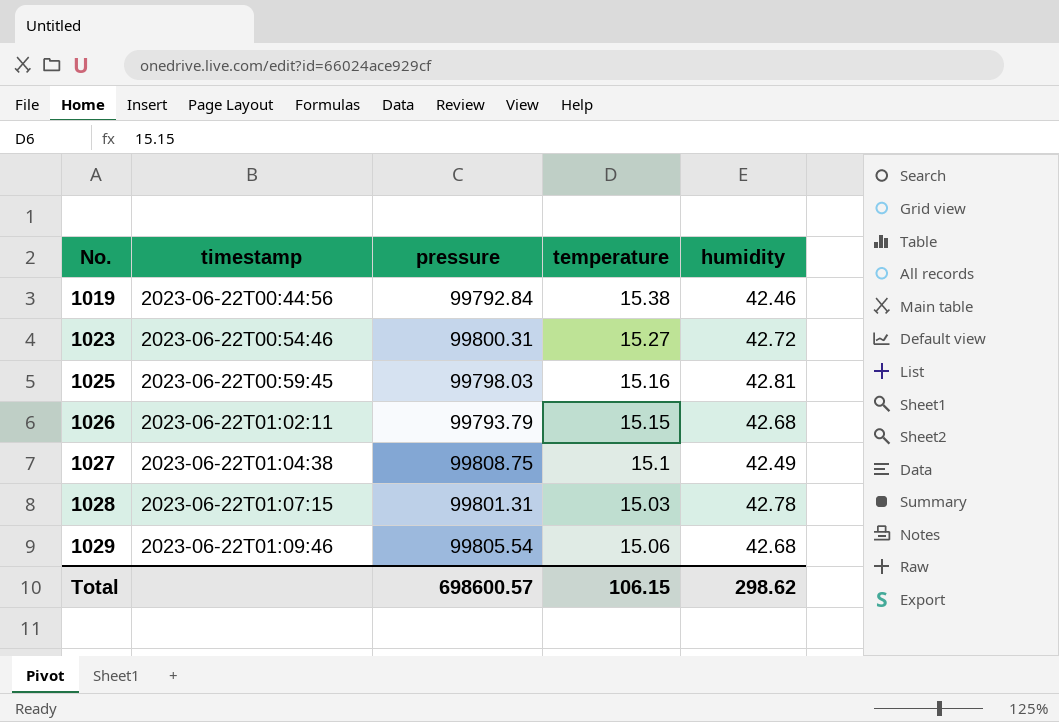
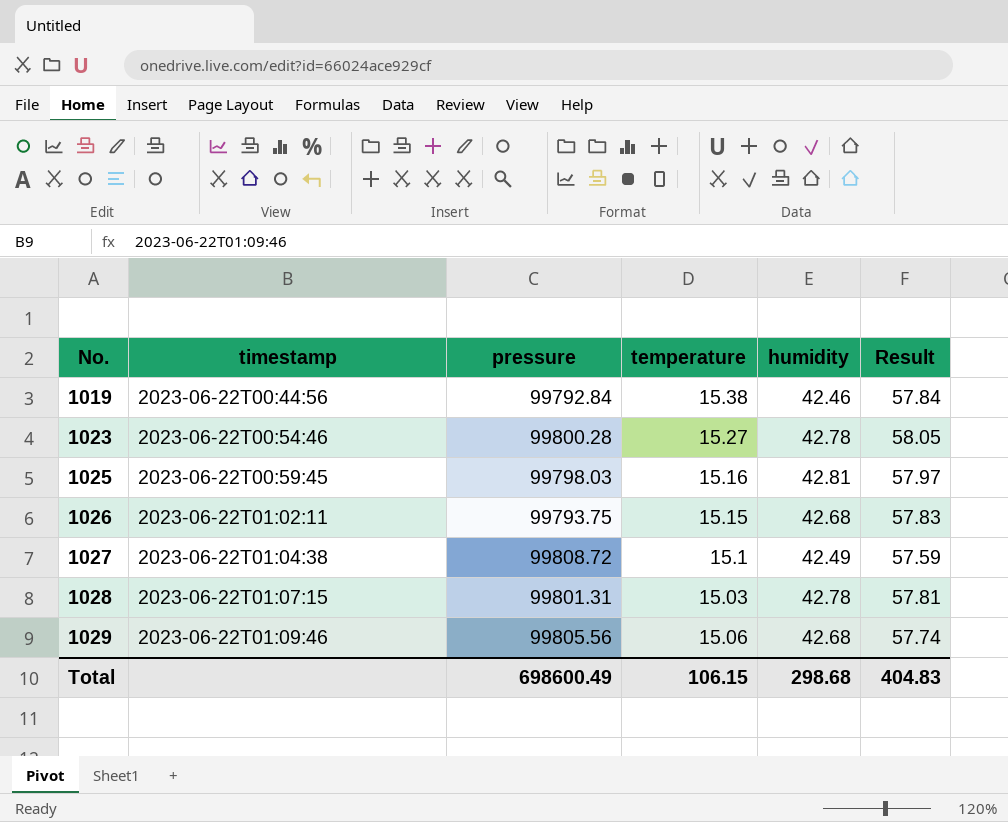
column Result | formula: none -> [temperature] + [humidity]
1023 | pressure: 99800.31 -> 99800.28
1023 | humidity: 42.72 -> 42.78
1026 | pressure: 99793.79 -> 99793.75
1027 | pressure: 99808.75 -> 99808.72
1029 | pressure: 99805.54 -> 99805.56
Total | pressure: 698600.57 -> 698600.49
Total | humidity: 298.62 -> 298.68

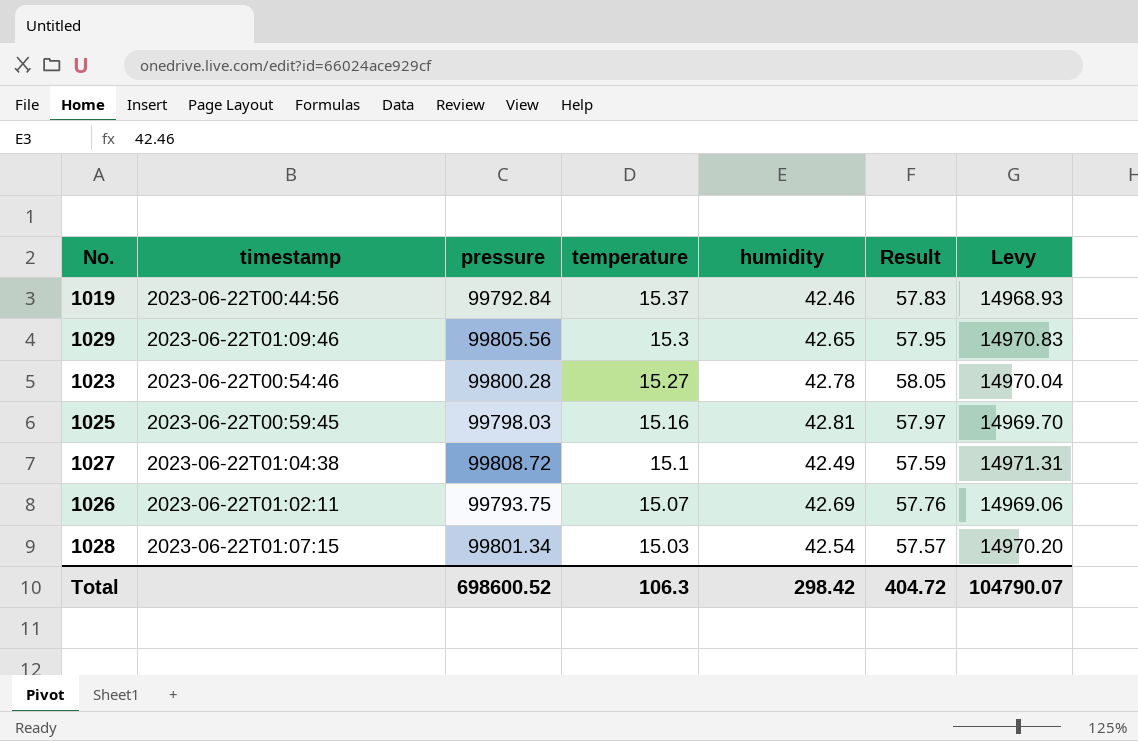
row order: No. ascending -> temperature descending
column Levy | formula: none -> [pressure] * 0.15
1019 | temperature: 15.38 -> 15.37
1019 | Result: 57.84 -> 57.83
1029 | temperature: 15.06 -> 15.3
1029 | humidity: 42.68 -> 42.65
1029 | Result: 57.74 -> 57.95
1026 | temperature: 15.15 -> 15.07
1026 | humidity: 42.68 -> 42.69
1026 | Result: 57.83 -> 57.76
1028 | pressure: 99801.31 -> 99801.34
1028 | humidity: 42.78 -> 42.54
1028 | Result: 57.81 -> 57.57
Total | pressure: 698600.49 -> 698600.52
Total | temperature: 106.15 -> 106.3
Total | humidity: 298.68 -> 298.42
Total | Result: 404.83 -> 404.72

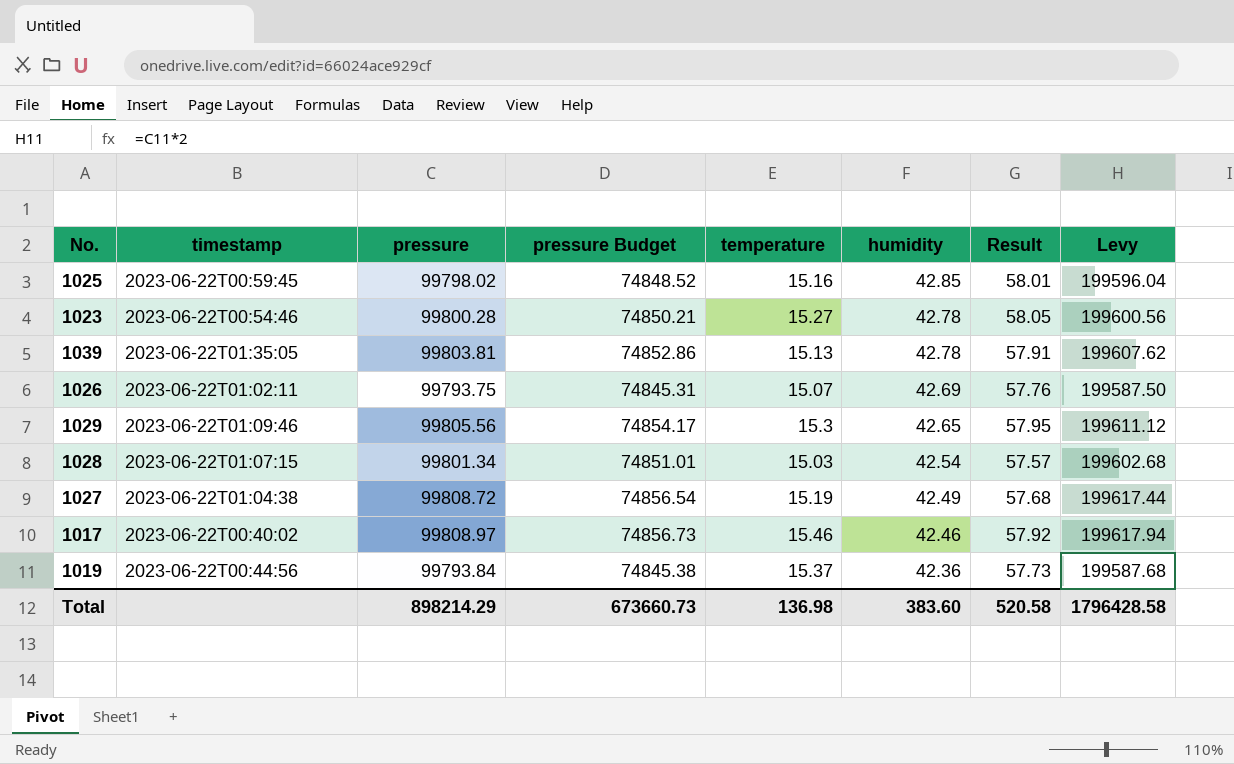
row order: temperature descending -> humidity descending
column pressure Budget | formula: none -> [pressure] * 0.75
column Levy | formula: [pressure] * 0.15 -> [pressure] * 2
1025 | pressure: 99798.03 -> 99798.02
1025 | humidity: 42.81 -> 42.85
1025 | Result: 57.97 -> 58.01
row 1039: none -> 2023-06-22T01:35:05 | 99803.81 | 74852.86 | 15.13 | 42.78 | 57.91 | 199607.62
1027 | temperature: 15.1 -> 15.19
1027 | Result: 57.59 -> 57.68
row 1017: none -> 2023-06-22T00:40:02 | 99808.97 | 74856.73 | 15.46 | 42.46 | 57.92 | 199617.94
1019 | pressure: 99792.84 -> 99793.84
1019 | humidity: 42.46 -> 42.36
1019 | Result: 57.83 -> 57.73
Total | pressure: 698600.52 -> 898214.29
Total | temperature: 106.3 -> 136.98
Total | humidity: 298.42 -> 383.60
Total | Result: 404.72 -> 520.58
Total | Levy: 104790.07 -> 1796428.58

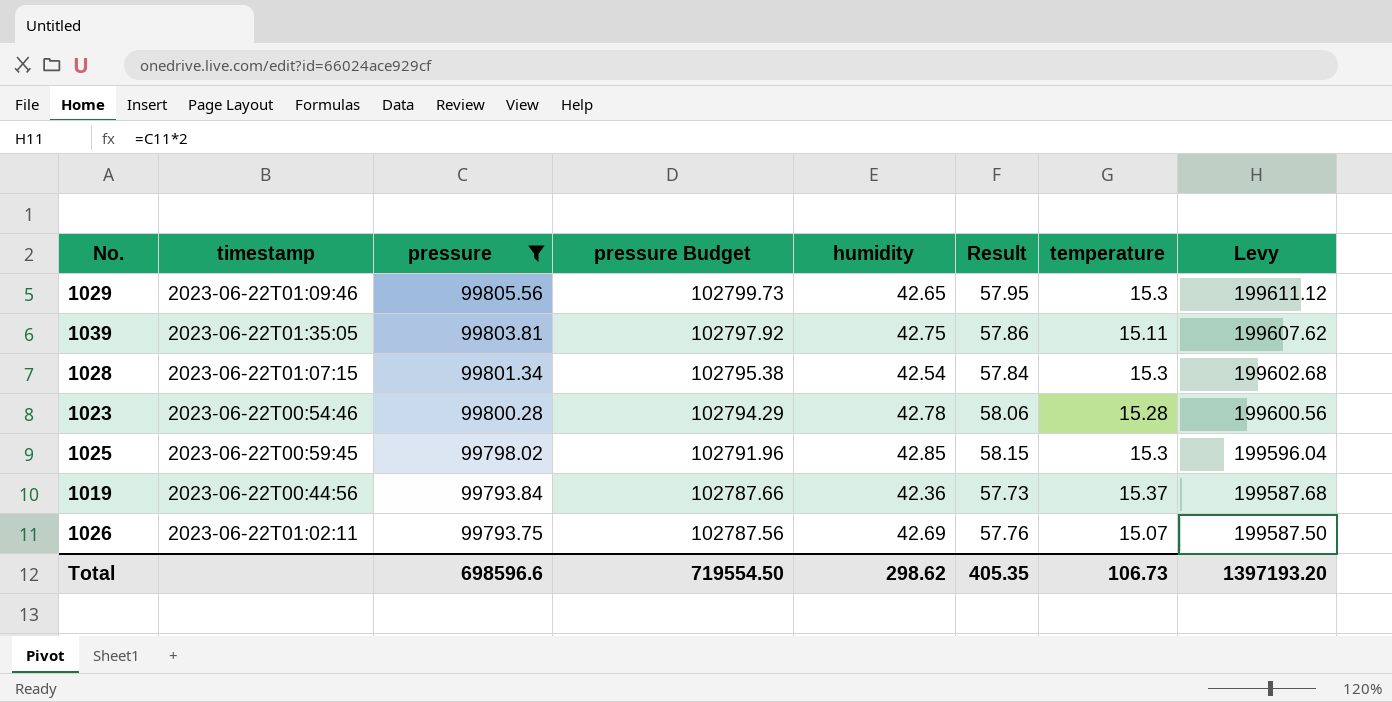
filter: none -> pressure <= 99805.56
row order: humidity descending -> pressure descending
column pressure Budget | formula: [pressure] * 0.75 -> [pressure] * 1.03
column temperature | position: 5 -> 7
1039 | humidity: 42.78 -> 42.75
1039 | Result: 57.91 -> 57.86
1039 | temperature: 15.13 -> 15.11
1028 | Result: 57.57 -> 57.84
1028 | temperature: 15.03 -> 15.3
1023 | Result: 58.05 -> 58.06
1023 | temperature: 15.27 -> 15.28
1025 | Result: 58.01 -> 58.15
1025 | temperature: 15.16 -> 15.3
Total | pressure: 898214.29 -> 698596.6
Total | pressure Budget: 673660.73 -> 719554.50
Total | humidity: 383.60 -> 298.62
Total | Result: 520.58 -> 405.35
Total | temperature: 136.98 -> 106.73
Total | Levy: 1796428.58 -> 1397193.20

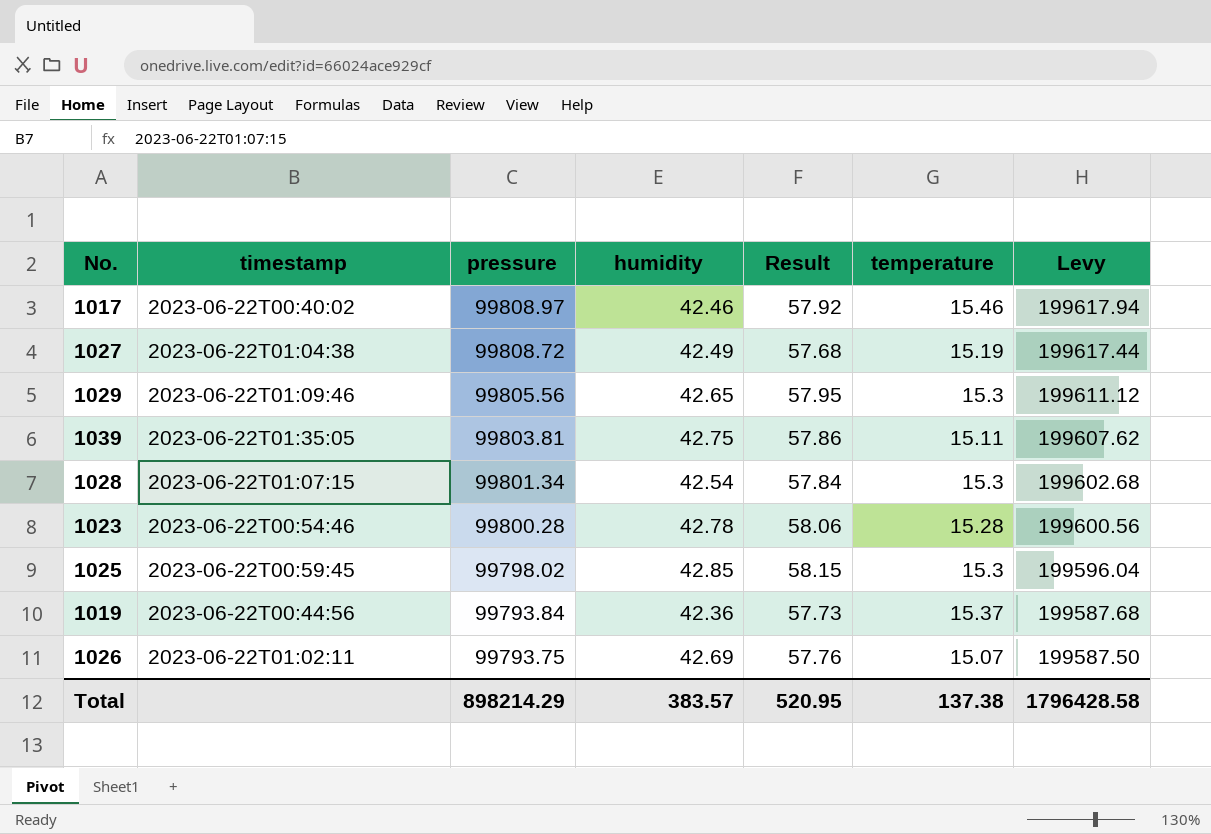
filter: pressure <= 99805.56 -> none
column pressure Budget | formula: [pressure] * 1.03 -> none
Total | pressure: 698596.6 -> 898214.29
Total | humidity: 298.62 -> 383.57
Total | Result: 405.35 -> 520.95
Total | temperature: 106.73 -> 137.38
Total | Levy: 1397193.20 -> 1796428.58

